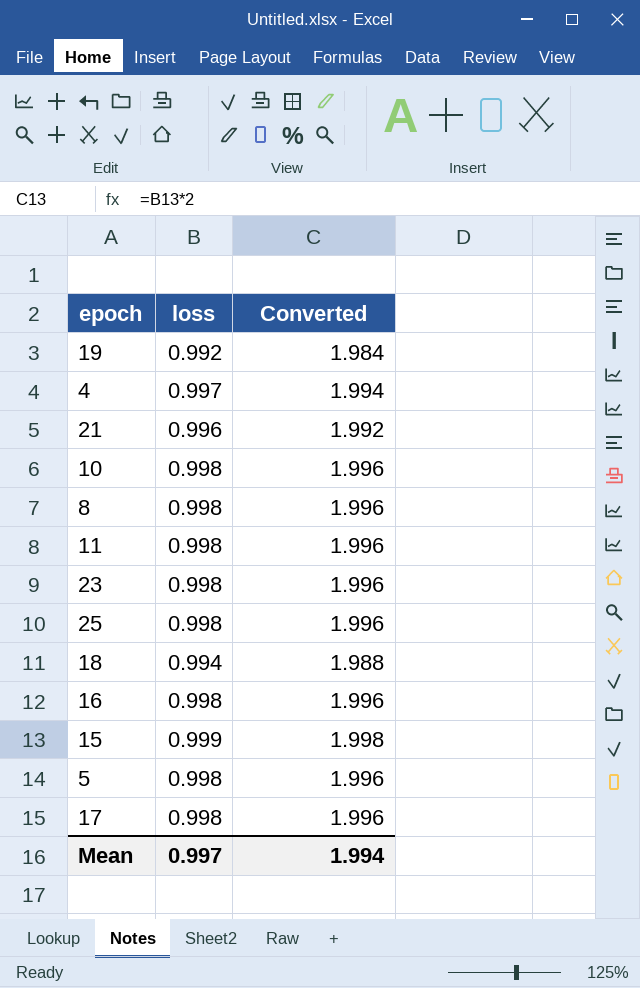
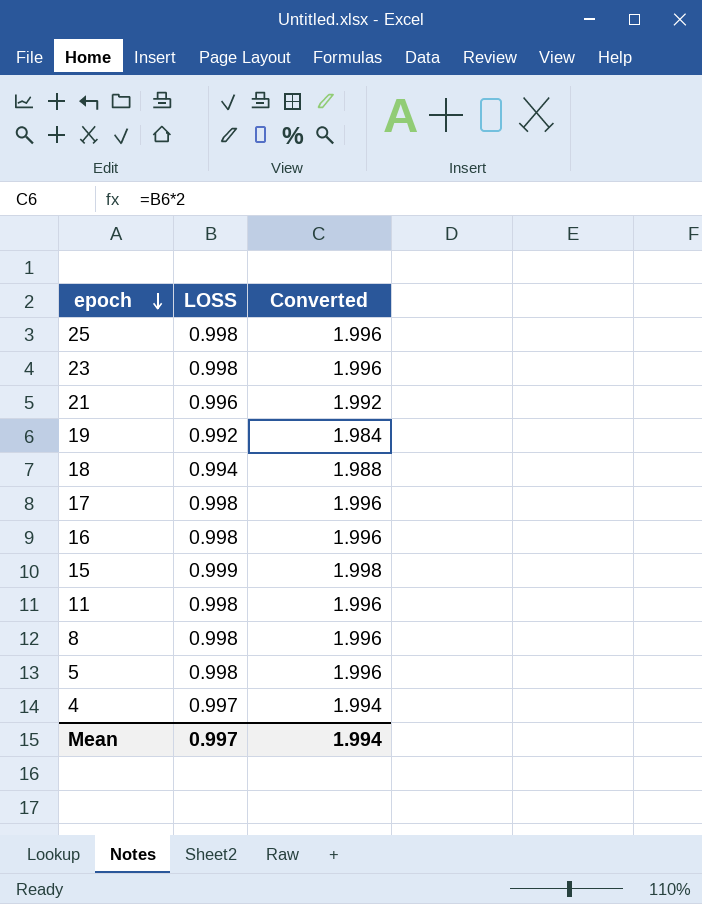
row order: none -> epoch descending
column name: loss -> LOSS
row 10: 0.998 | 1.996 -> none

